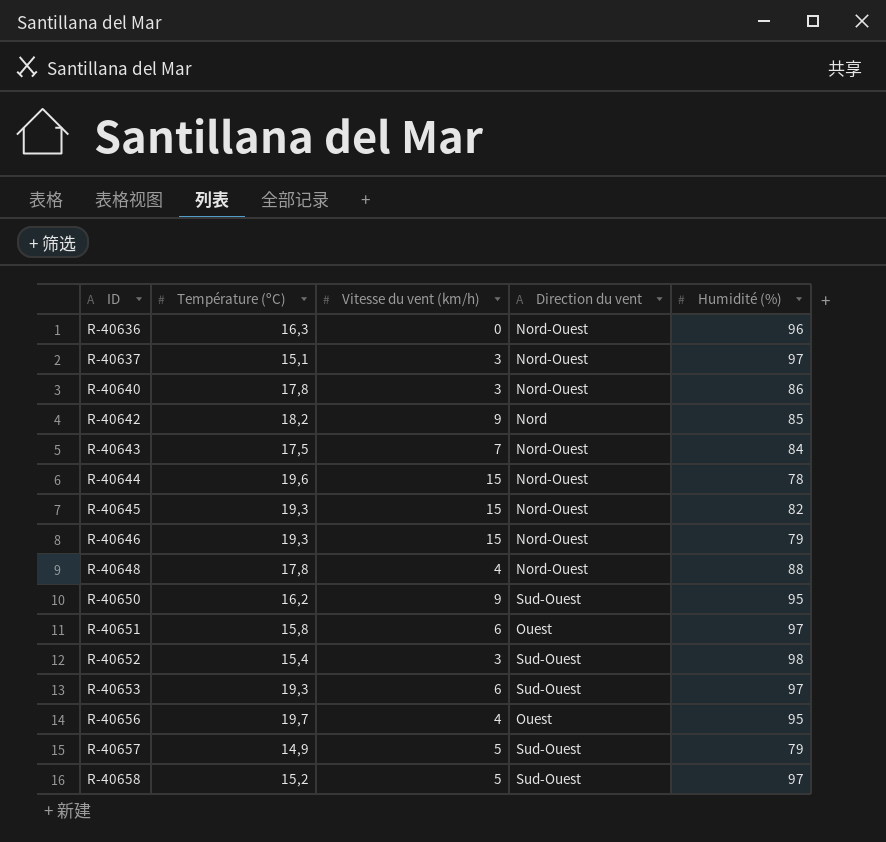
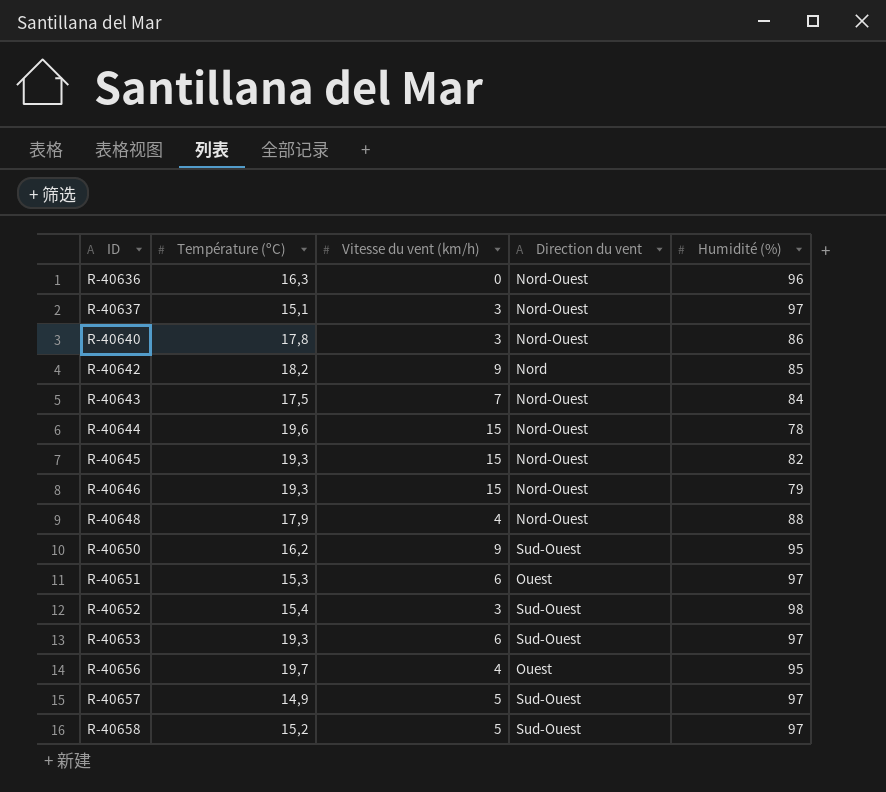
R-40648 | Température (ºC): 17,8 -> 17,9
R-40651 | Température (ºC): 15,8 -> 15,3
R-40657 | Humidité (%): 79 -> 97

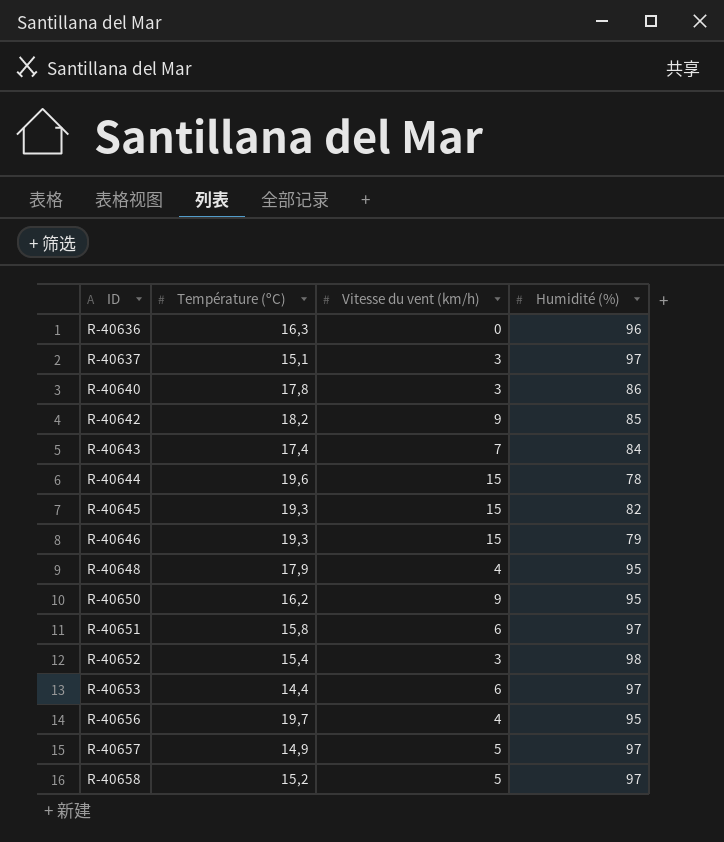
column Direction du vent | position: 4 -> none
R-40643 | Température (ºC): 17,5 -> 17,4
R-40648 | Humidité (%): 88 -> 95
R-40651 | Température (ºC): 15,3 -> 15,8
R-40653 | Température (ºC): 19,3 -> 14,4

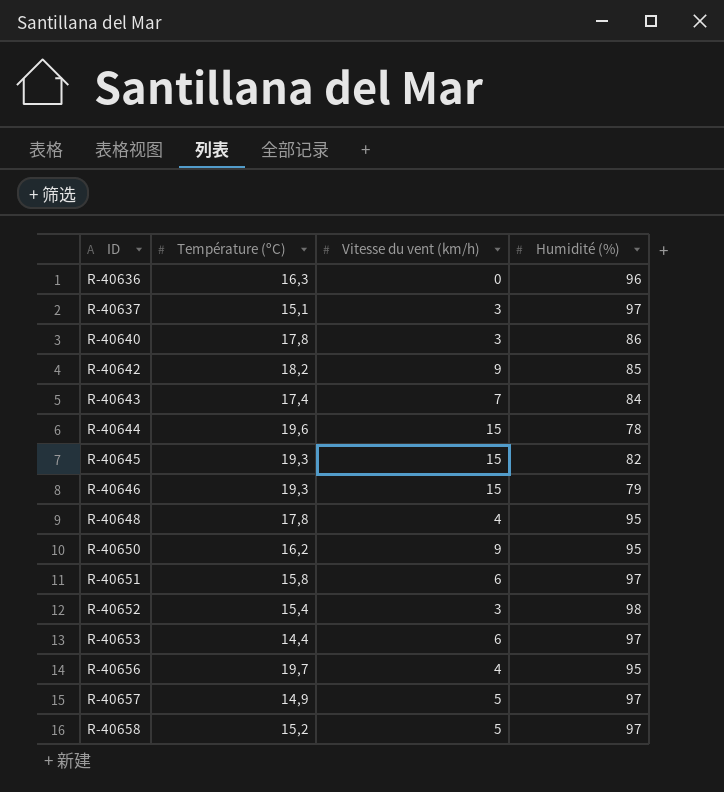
R-40648 | Température (ºC): 17,9 -> 17,8

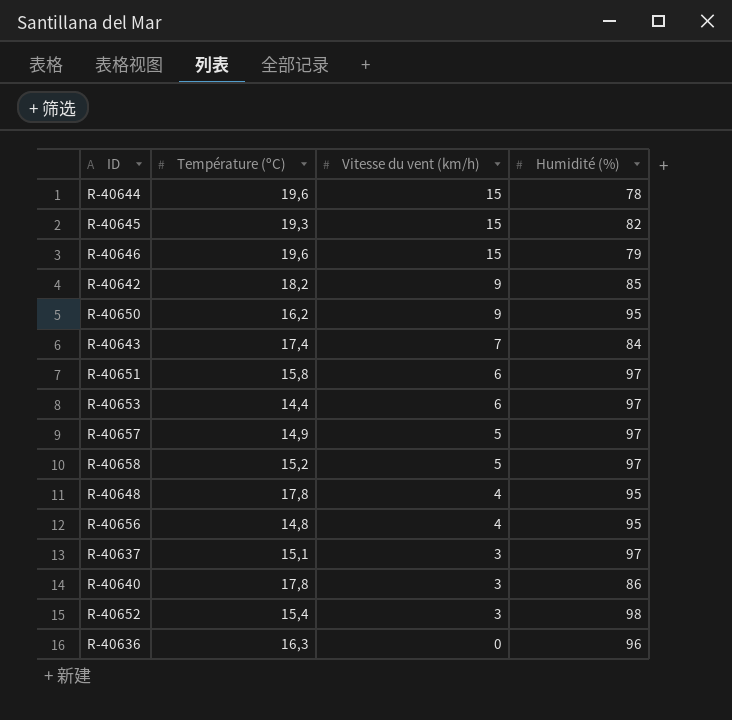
row order: ID ascending -> Vitesse du vent (km/h) descending
R-40646 | Température (ºC): 19,3 -> 19,6
R-40656 | Température (ºC): 19,7 -> 14,8

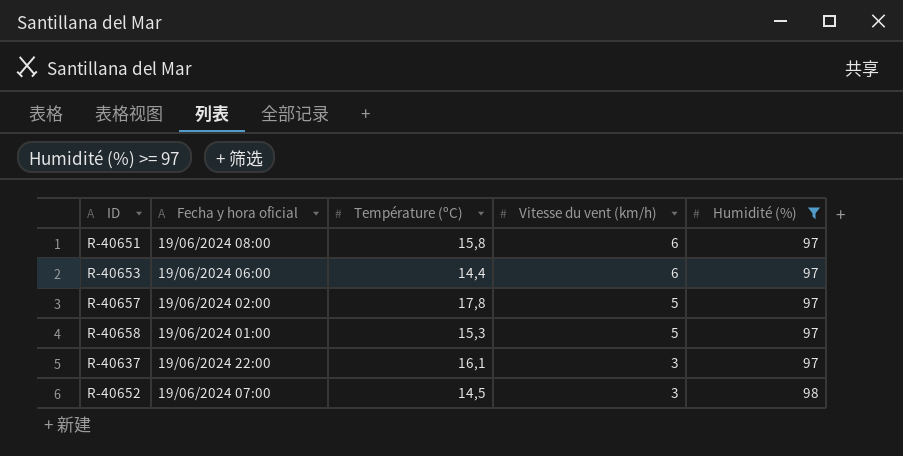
filter: none -> Humidité (%) >= 97
column Fecha y hora oficial | position: none -> 2
R-40657 | Température (ºC): 14,9 -> 17,8
R-40658 | Température (ºC): 15,2 -> 15,3
R-40637 | Température (ºC): 15,1 -> 16,1
R-40652 | Température (ºC): 15,4 -> 14,5

